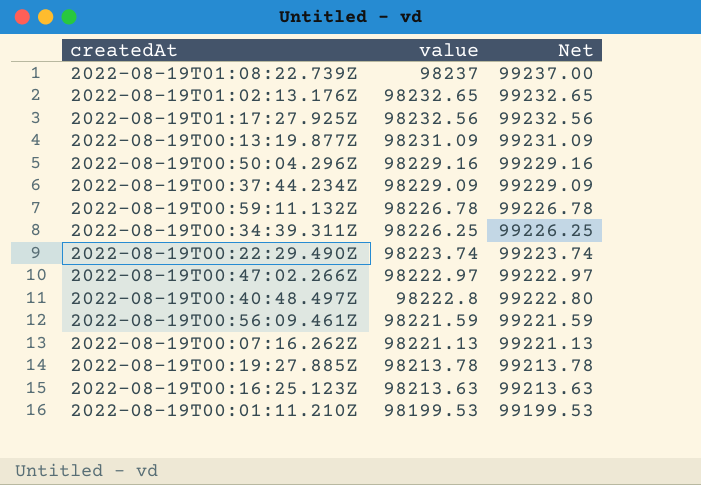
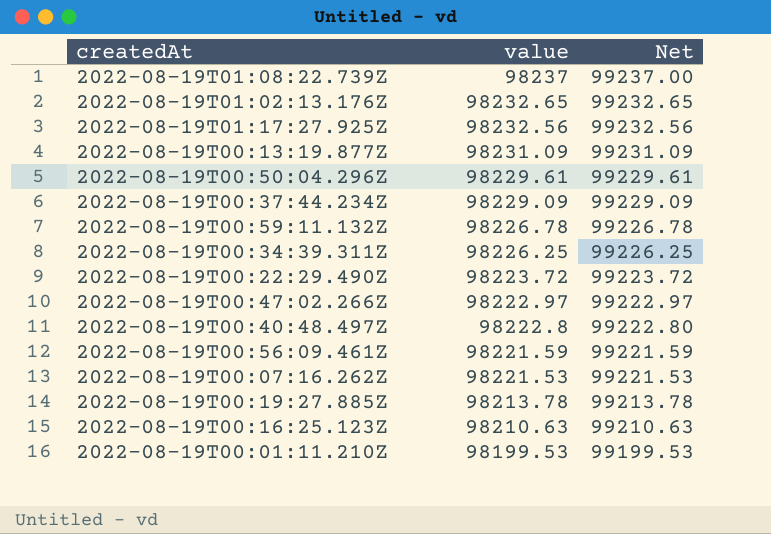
2022-08-19T00:50:04.296Z | value: 98229.16 -> 98229.61
2022-08-19T00:50:04.296Z | Net: 99229.16 -> 99229.61
2022-08-19T00:22:29.490Z | value: 98223.74 -> 98223.72
2022-08-19T00:22:29.490Z | Net: 99223.74 -> 99223.72
2022-08-19T00:07:16.262Z | value: 98221.13 -> 98221.53
2022-08-19T00:07:16.262Z | Net: 99221.13 -> 99221.53
2022-08-19T00:16:25.123Z | value: 98213.63 -> 98210.63
2022-08-19T00:16:25.123Z | Net: 99213.63 -> 99210.63

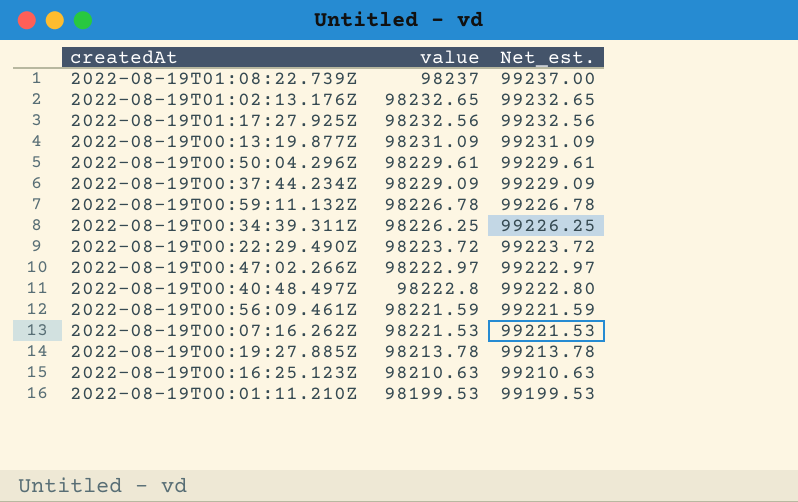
column name: Net -> Net_est.

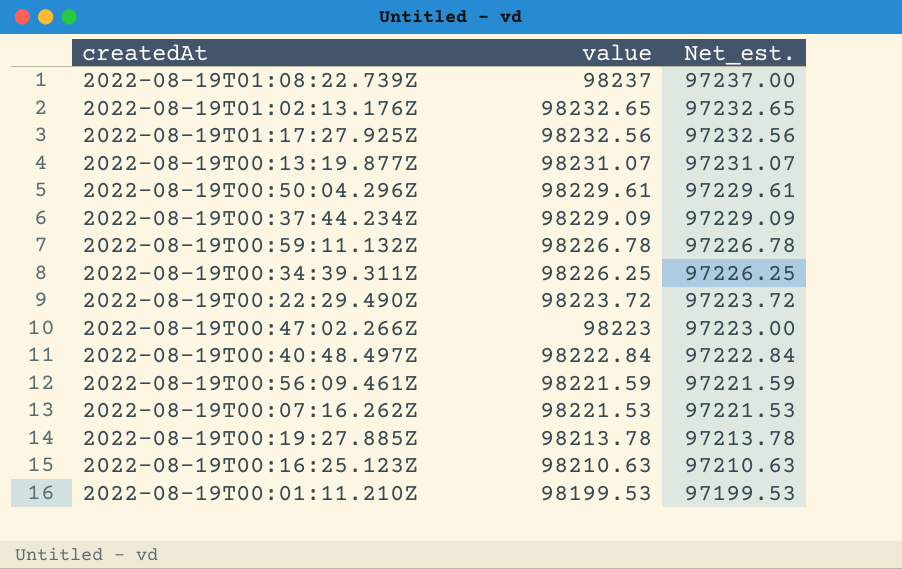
column Net_est. | formula: [value] + 1000 -> [value] - 1000
2022-08-19T00:13:19.877Z | value: 98231.09 -> 98231.07
2022-08-19T00:47:02.266Z | value: 98222.97 -> 98223
2022-08-19T00:40:48.497Z | value: 98222.8 -> 98222.84

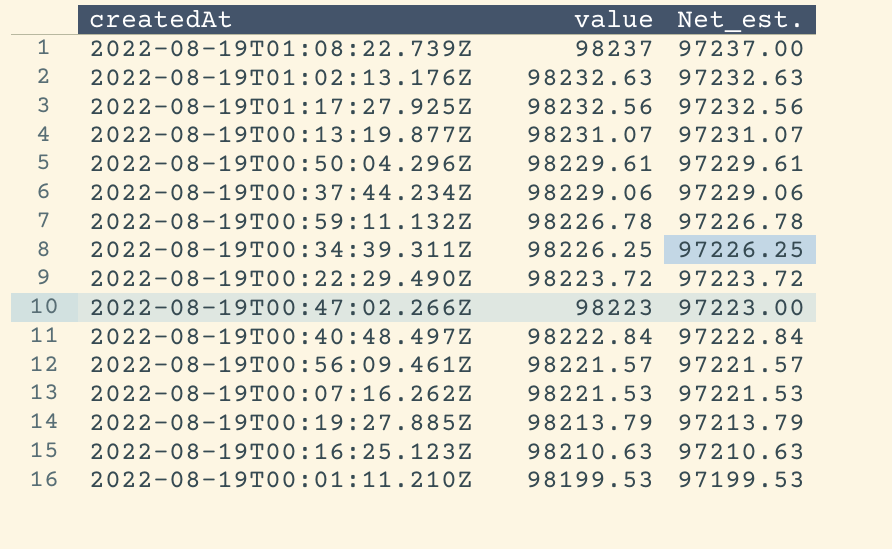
2022-08-19T01:02:13.176Z | value: 98232.65 -> 98232.63
2022-08-19T01:02:13.176Z | Net_est.: 97232.65 -> 97232.63
2022-08-19T00:37:44.234Z | value: 98229.09 -> 98229.06
2022-08-19T00:37:44.234Z | Net_est.: 97229.09 -> 97229.06
2022-08-19T00:56:09.461Z | value: 98221.59 -> 98221.57
2022-08-19T00:56:09.461Z | Net_est.: 97221.59 -> 97221.57
2022-08-19T00:19:27.885Z | value: 98213.78 -> 98213.79
2022-08-19T00:19:27.885Z | Net_est.: 97213.78 -> 97213.79

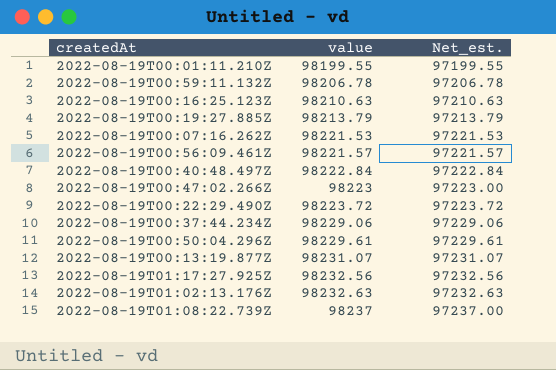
row order: value descending -> value ascending
row 2022-08-19T00:34:39.311Z: 98226.25 | 97226.25 -> none
2022-08-19T00:01:11.210Z | value: 98199.53 -> 98199.55
2022-08-19T00:01:11.210Z | Net_est.: 97199.53 -> 97199.55
2022-08-19T00:59:11.132Z | value: 98226.78 -> 98206.78
2022-08-19T00:59:11.132Z | Net_est.: 97226.78 -> 97206.78

